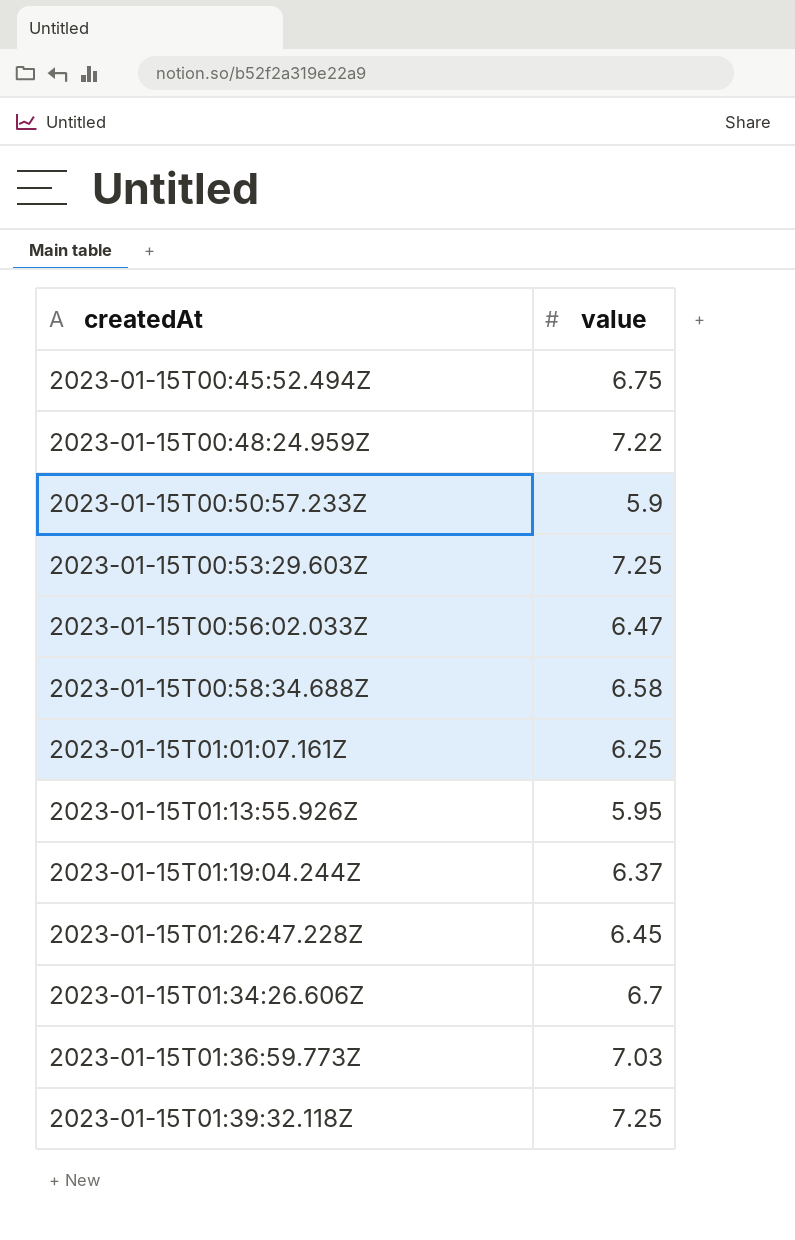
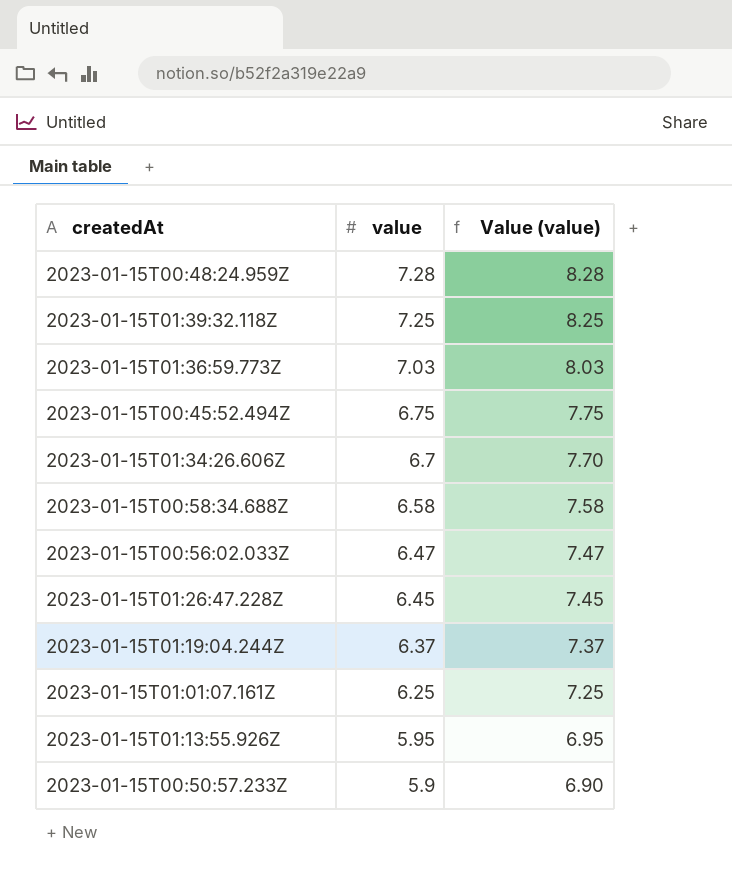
row order: createdAt ascending -> value descending
column Value (value) | formula: none -> [value] + 1
row 2023-01-15T00:53:29.603Z: 7.25 -> none
2023-01-15T00:48:24.959Z | value: 7.22 -> 7.28

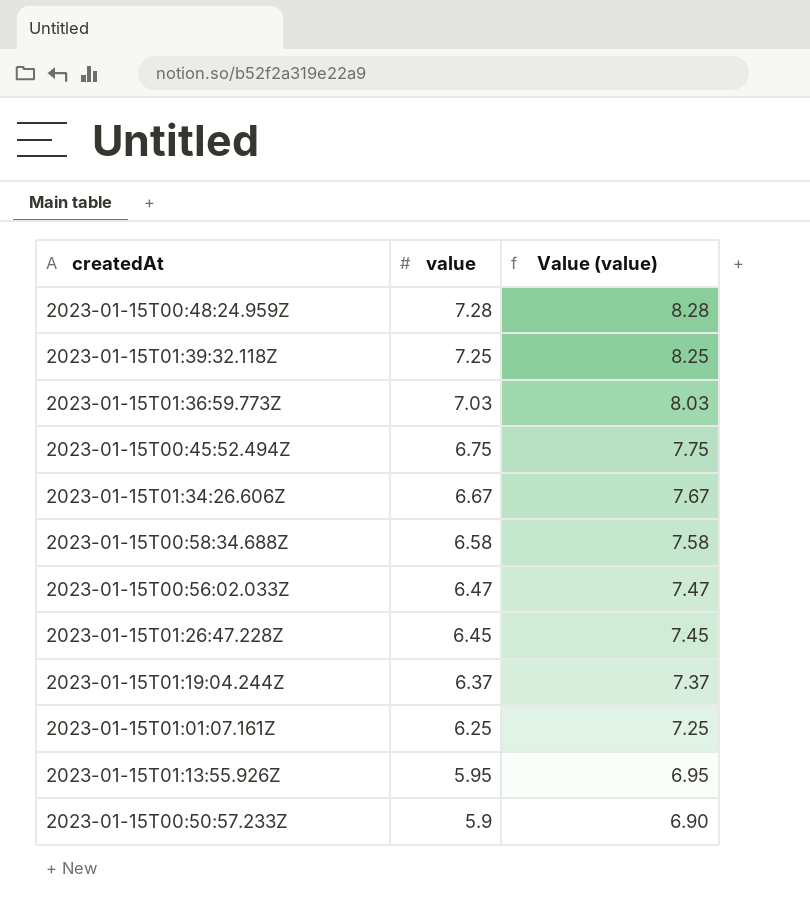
2023-01-15T01:34:26.606Z | value: 6.7 -> 6.67
2023-01-15T01:34:26.606Z | Value (value): 7.70 -> 7.67

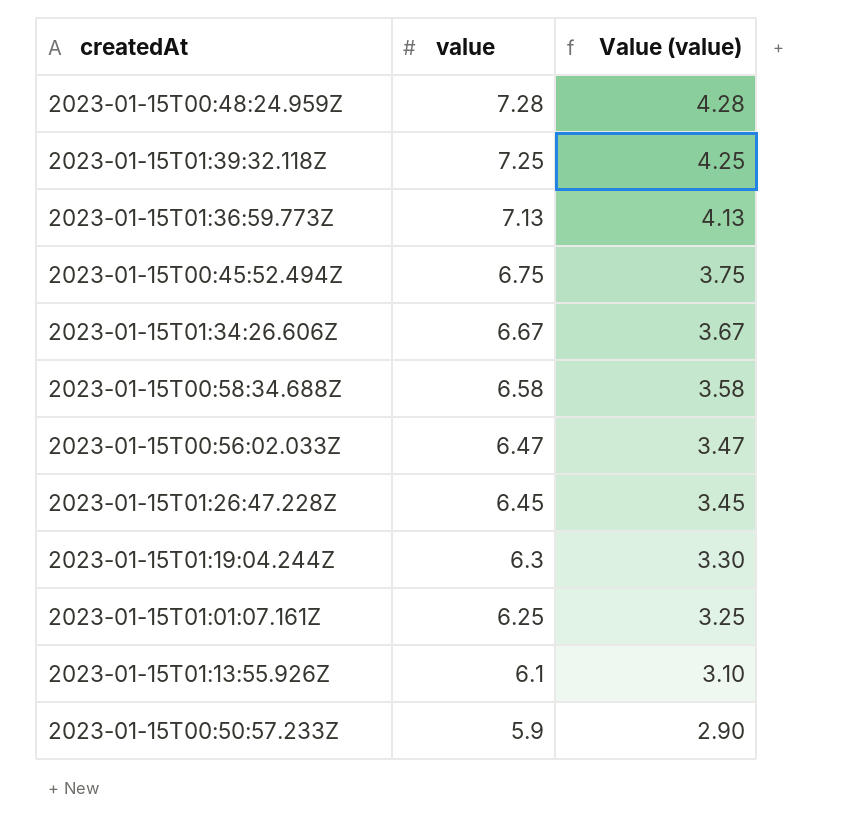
column Value (value) | formula: [value] + 1 -> [value] - 3
2023-01-15T01:36:59.773Z | value: 7.03 -> 7.13
2023-01-15T01:19:04.244Z | value: 6.37 -> 6.3
2023-01-15T01:13:55.926Z | value: 5.95 -> 6.1

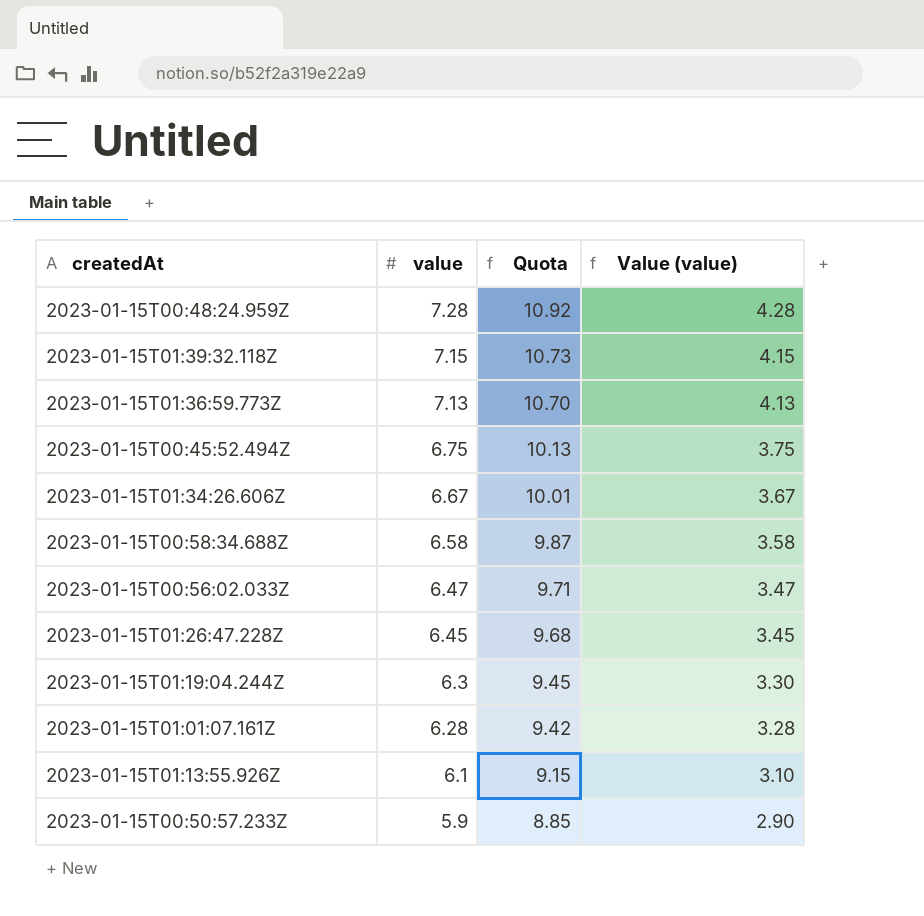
column Quota | formula: none -> [value] * 1.5
2023-01-15T01:39:32.118Z | value: 7.25 -> 7.15
2023-01-15T01:39:32.118Z | Value (value): 4.25 -> 4.15
2023-01-15T01:01:07.161Z | value: 6.25 -> 6.28
2023-01-15T01:01:07.161Z | Value (value): 3.25 -> 3.28

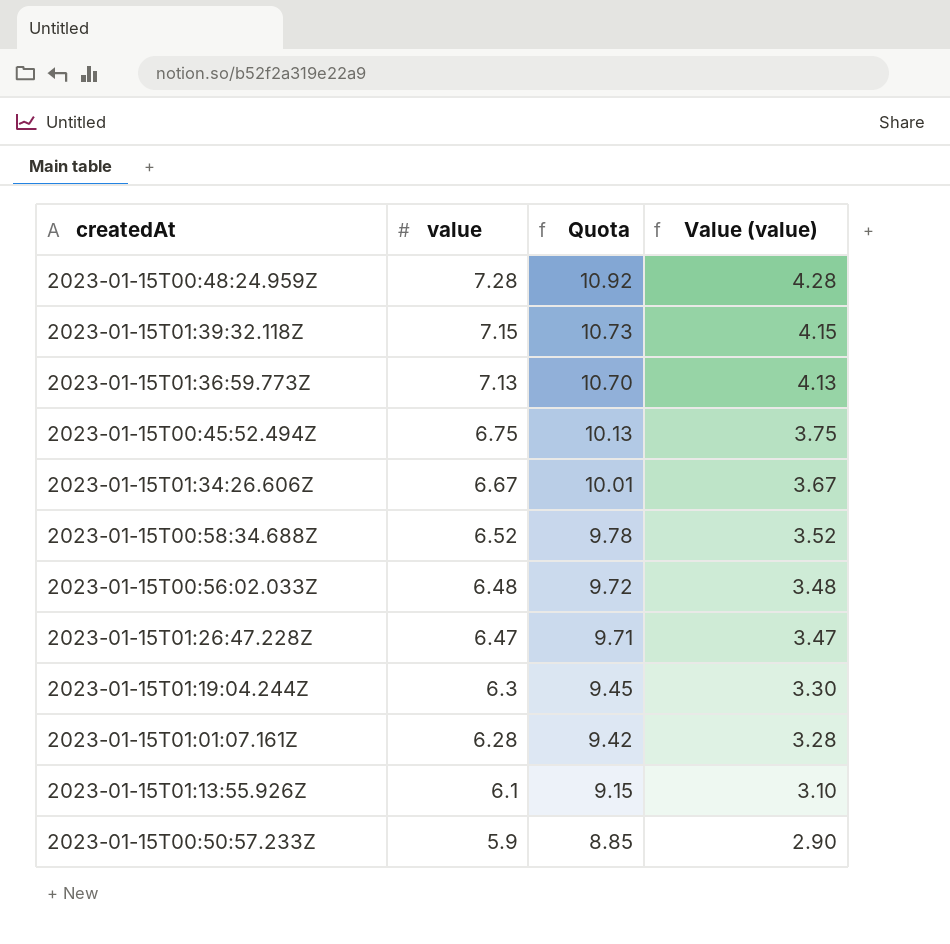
2023-01-15T00:58:34.688Z | value: 6.58 -> 6.52
2023-01-15T00:58:34.688Z | Quota: 9.87 -> 9.78
2023-01-15T00:58:34.688Z | Value (value): 3.58 -> 3.52
2023-01-15T00:56:02.033Z | value: 6.47 -> 6.48
2023-01-15T00:56:02.033Z | Quota: 9.71 -> 9.72
2023-01-15T00:56:02.033Z | Value (value): 3.47 -> 3.48
2023-01-15T01:26:47.228Z | value: 6.45 -> 6.47
2023-01-15T01:26:47.228Z | Quota: 9.68 -> 9.71
2023-01-15T01:26:47.228Z | Value (value): 3.45 -> 3.47

